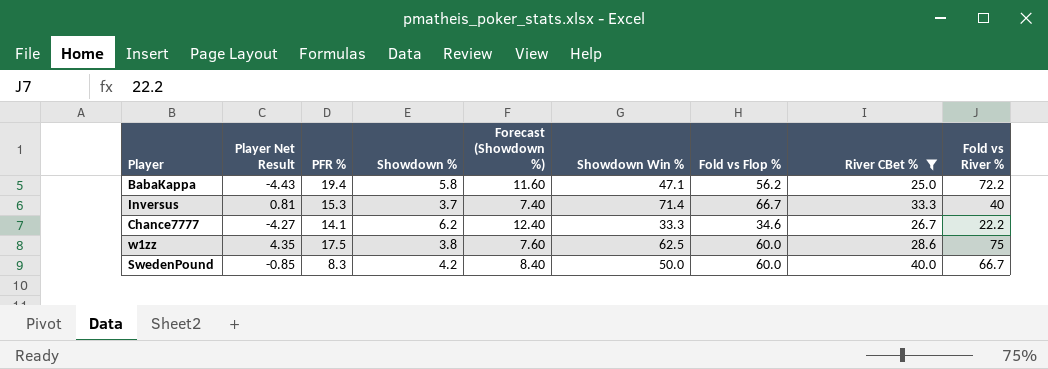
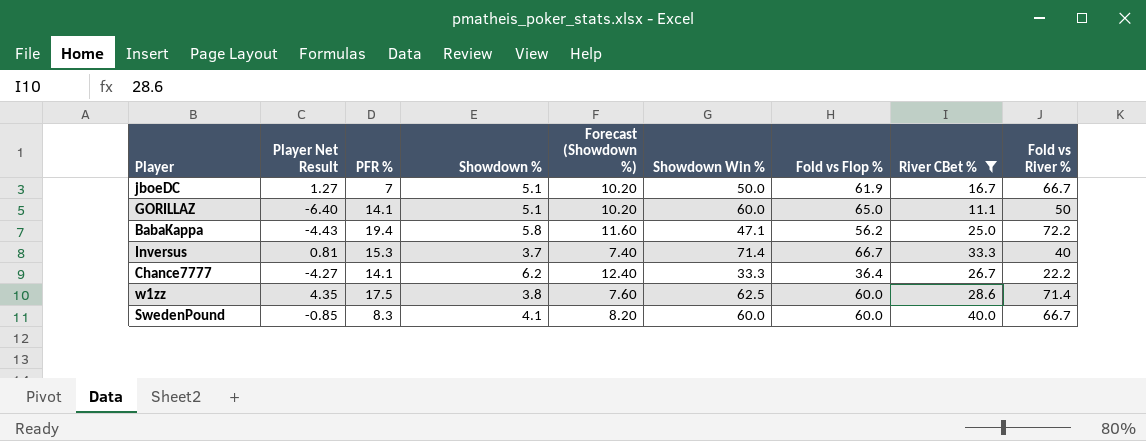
row jboeDC: none -> 1.27 | 7 | 5.1 | 10.20 | 50.0 | 61.9 | 16.7 | 66.7
row GORILLAZ: none -> -6.40 | 14.1 | 5.1 | 10.20 | 60.0 | 65.0 | 11.1 | 50
Chance7777 | Fold vs Flop %: 34.6 -> 36.4
w1zz | Fold vs River %: 75 -> 71.4
SwedenPound | Showdown %: 4.2 -> 4.1
SwedenPound | Forecast (Showdown %): 8.40 -> 8.20
SwedenPound | Showdown Win %: 50.0 -> 60.0

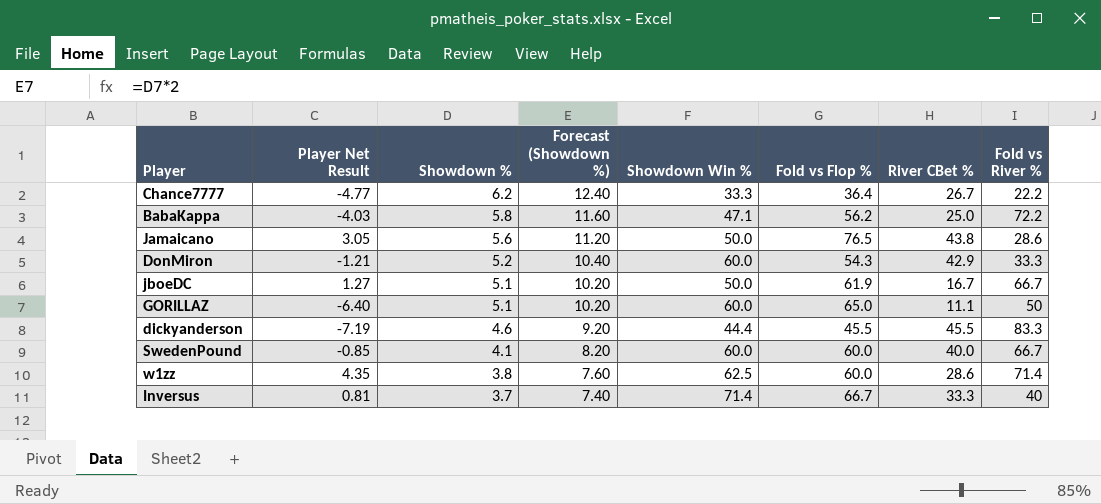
filter: River CBet % <= 40.0 -> none
row order: none -> Showdown % descending
column PFR % | position: 3 -> none
Chance7777 | Player Net Result: -4.27 -> -4.77
BabaKappa | Player Net Result: -4.43 -> -4.03

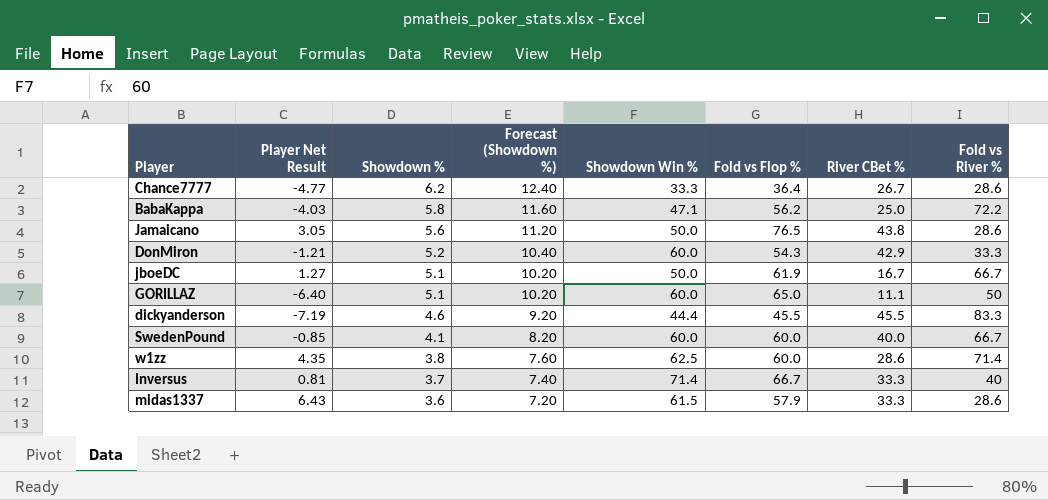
Chance7777 | Fold vs River %: 22.2 -> 28.6
row midas1337: none -> 6.43 | 3.6 | 7.20 | 61.5 | 57.9 | 33.3 | 28.6

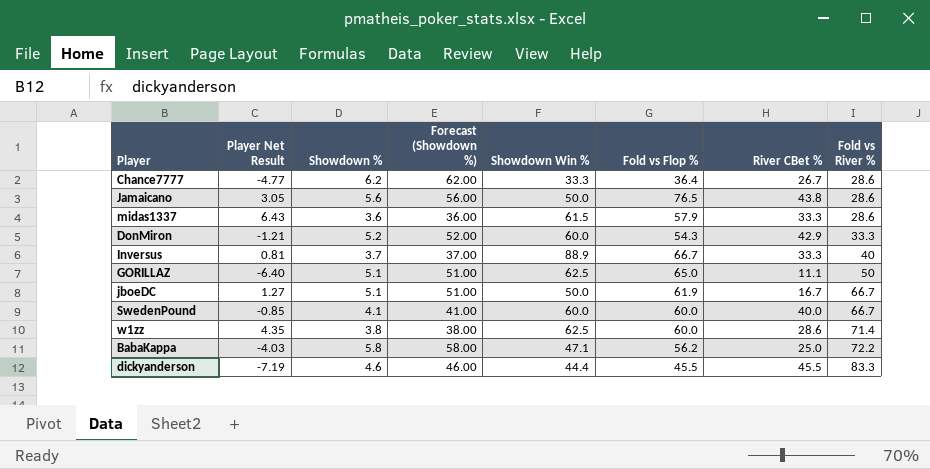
row order: Showdown % descending -> Fold vs River % ascending
column Forecast (Showdown %) | formula: [Showdown %] * 2 -> [Showdown %] * 10
Inversus | Showdown Win %: 71.4 -> 88.9
GORILLAZ | Showdown Win %: 60.0 -> 62.5

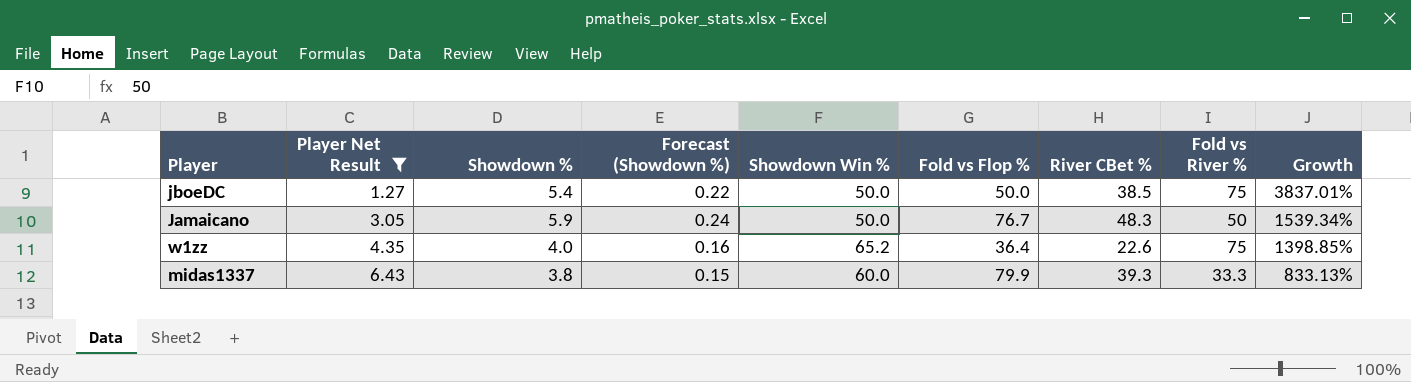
filter: none -> Player Net Result >= 1.27
row order: Fold vs River % ascending -> Player Net Result ascending
column Forecast (Showdown %) | formula: [Showdown %] * 10 -> [Showdown %] * 0.04
column Growth | formula: none -> ([Showdown Win %] - [Player Net Result]) / [Player Net Result]
jboeDC | Showdown %: 5.1 -> 5.4
jboeDC | Fold vs Flop %: 61.9 -> 50.0
jboeDC | River CBet %: 16.7 -> 38.5
jboeDC | Fold vs River %: 66.7 -> 75
Jamaicano | Showdown %: 5.6 -> 5.9
Jamaicano | Fold vs Flop %: 76.5 -> 76.7
Jamaicano | River CBet %: 43.8 -> 48.3
Jamaicano | Fold vs River %: 28.6 -> 50
w1zz | Showdown %: 3.8 -> 4.0
w1zz | Showdown Win %: 62.5 -> 65.2
w1zz | Fold vs Flop %: 60.0 -> 36.4
w1zz | River CBet %: 28.6 -> 22.6
w1zz | Fold vs River %: 71.4 -> 75
midas1337 | Showdown %: 3.6 -> 3.8
midas1337 | Showdown Win %: 61.5 -> 60.0
midas1337 | Fold vs Flop %: 57.9 -> 79.9
midas1337 | River CBet %: 33.3 -> 39.3
midas1337 | Fold vs River %: 28.6 -> 33.3

